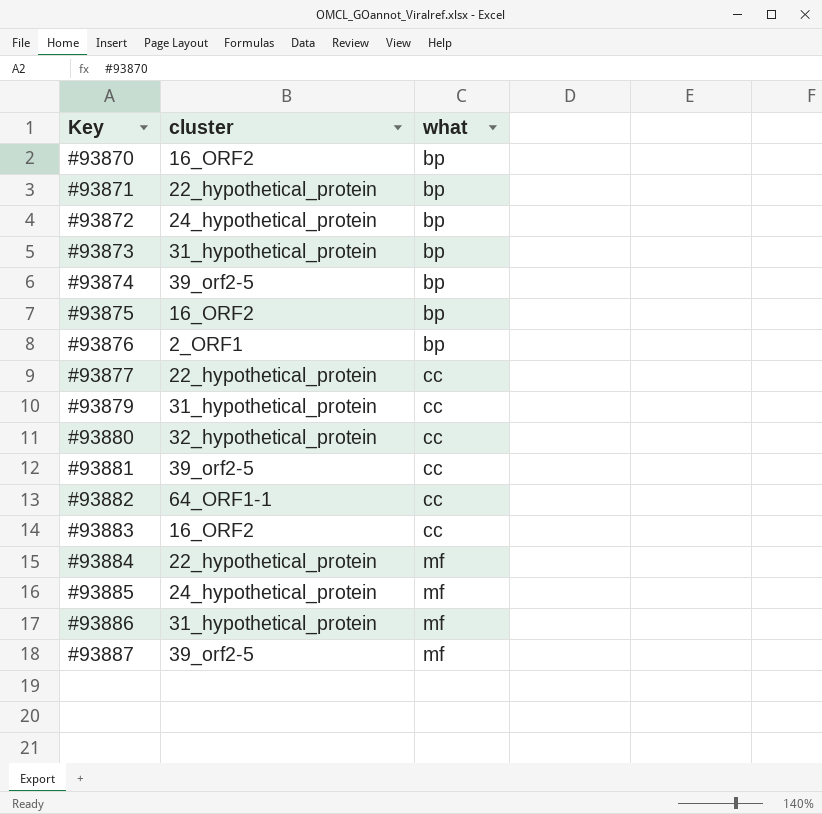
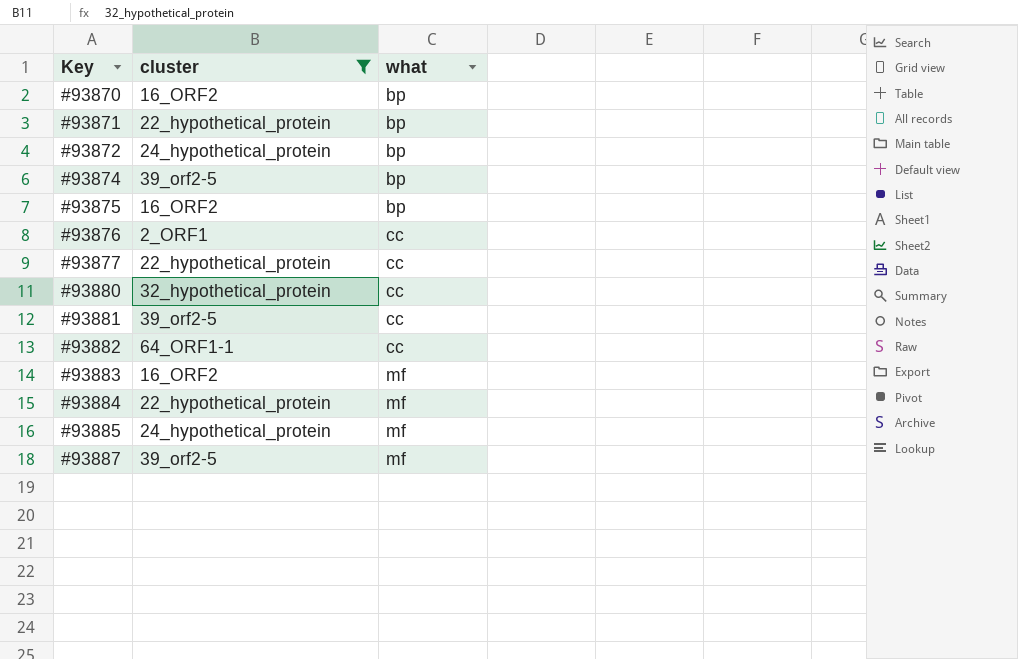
filter: none -> cluster != 31_hypothetical_protein
#93876 | what: bp -> cc
#93883 | what: cc -> mf

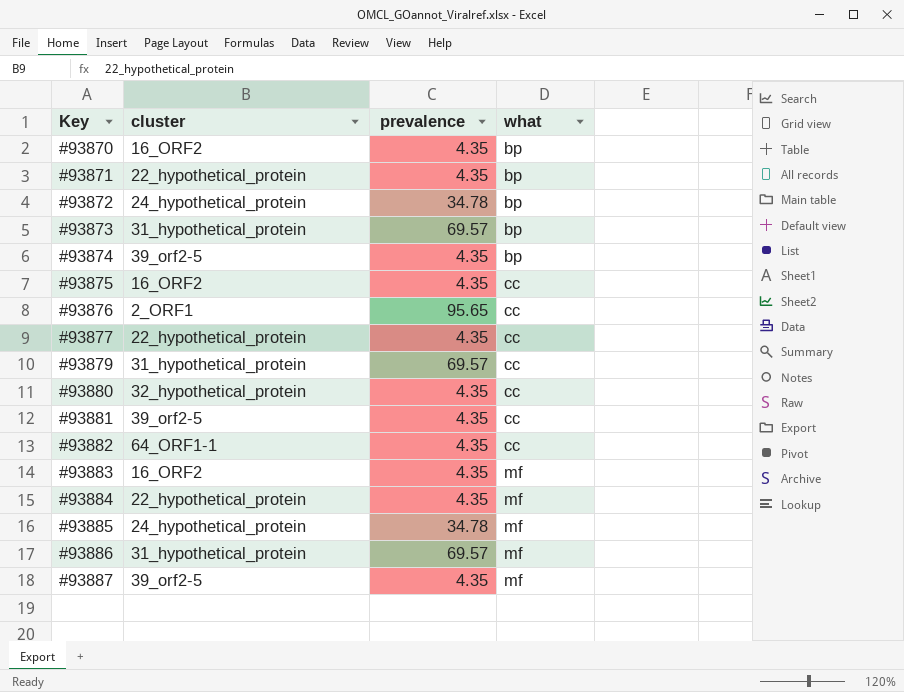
filter: cluster != 31_hypothetical_protein -> none
column prevalence | position: none -> 3
#93875 | what: bp -> cc

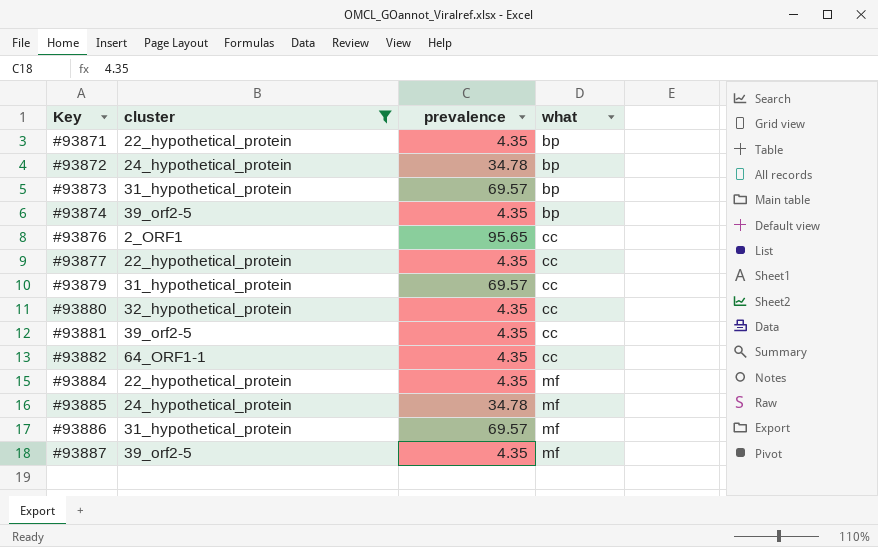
filter: none -> cluster != 16_ORF2

